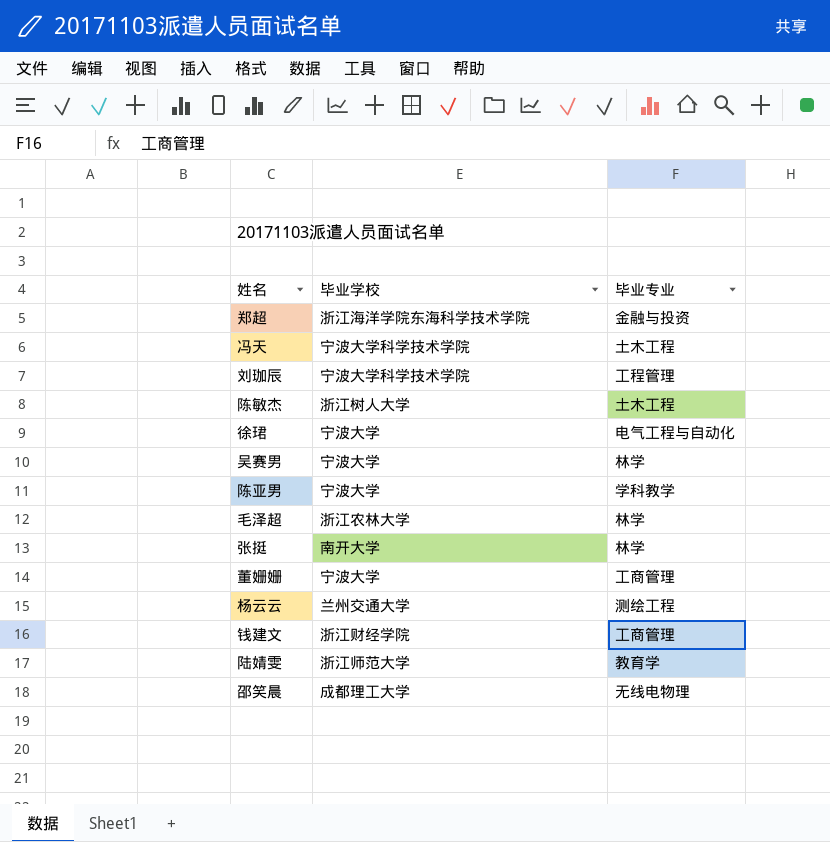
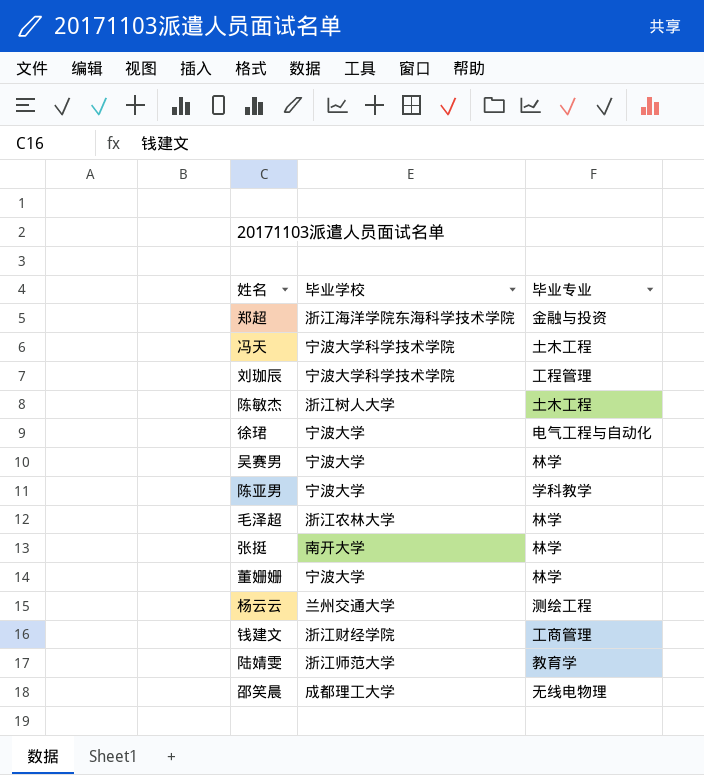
董姗姗 | 毕业专业: 工商管理 -> 林学

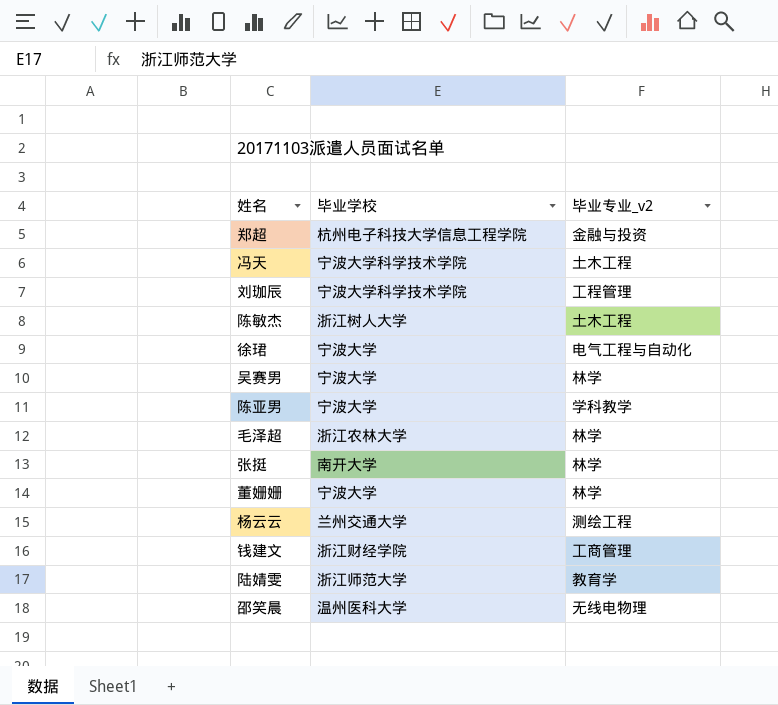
column name: 毕业专业 -> 毕业专业_v2
郑超 | 毕业学校: 浙江海洋学院东海科学技术学院 -> 杭州电子科技大学信息工程学院
邵笑晨 | 毕业学校: 成都理工大学 -> 温州医科大学

